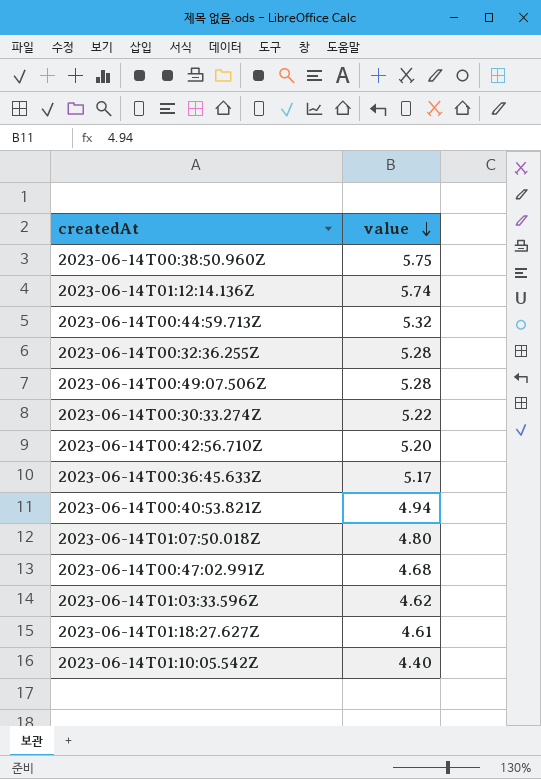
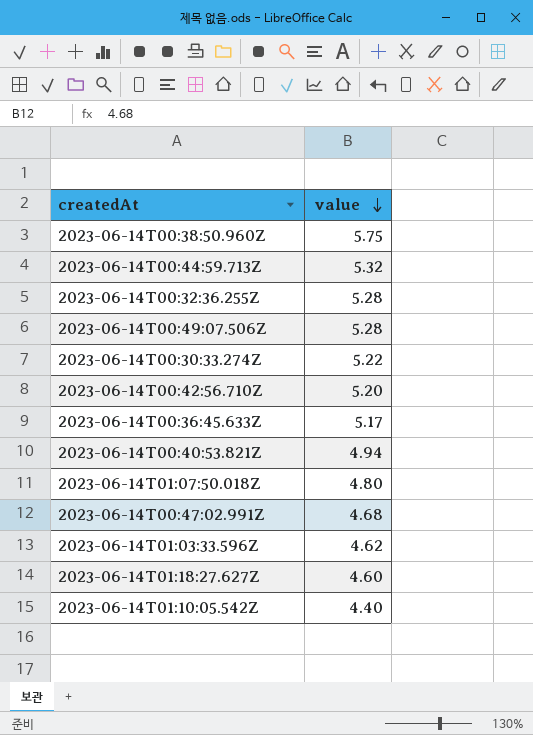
row 2023-06-14T01:12:14.136Z: 5.74 -> none
2023-06-14T01:18:27.627Z | value: 4.61 -> 4.60

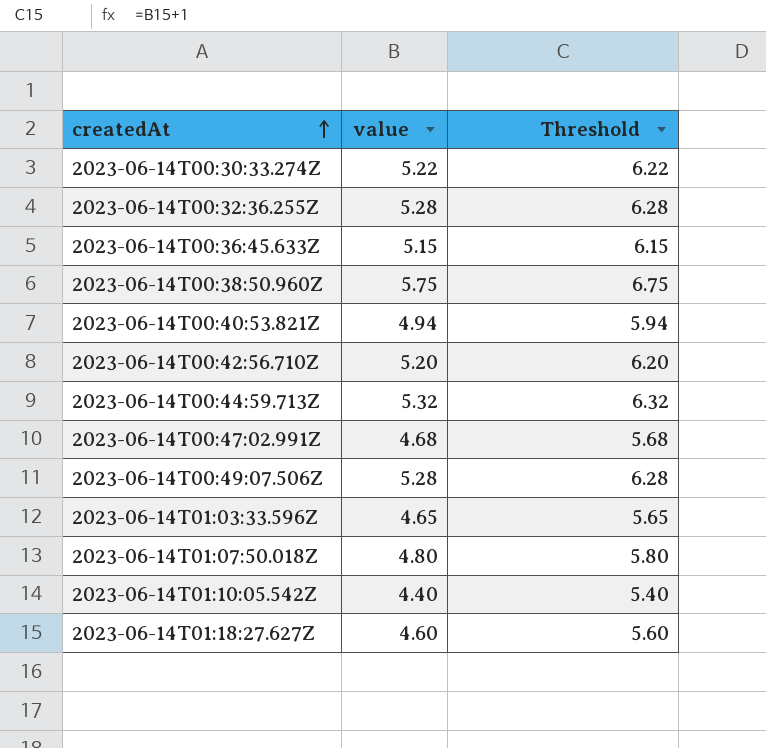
row order: value descending -> createdAt ascending
column Threshold | formula: none -> [value] + 1
2023-06-14T00:36:45.633Z | value: 5.17 -> 5.15
2023-06-14T01:03:33.596Z | value: 4.62 -> 4.65

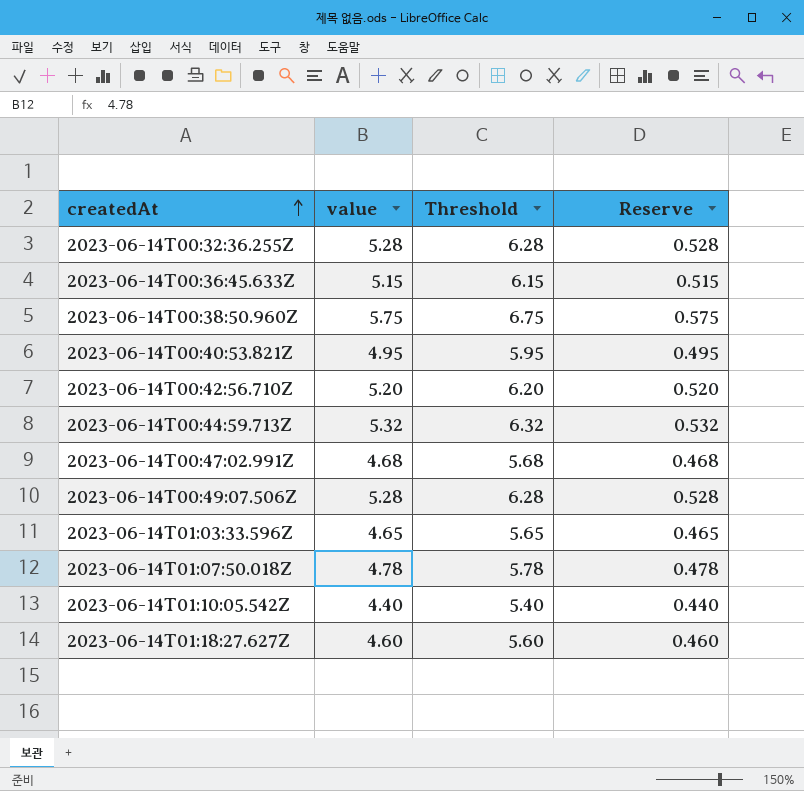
column Reserve | formula: none -> [value] * 0.1
row 2023-06-14T00:30:33.274Z: 5.22 | 6.22 -> none
2023-06-14T00:40:53.821Z | value: 4.94 -> 4.95
2023-06-14T00:40:53.821Z | Threshold: 5.94 -> 5.95
2023-06-14T01:07:50.018Z | value: 4.80 -> 4.78
2023-06-14T01:07:50.018Z | Threshold: 5.80 -> 5.78

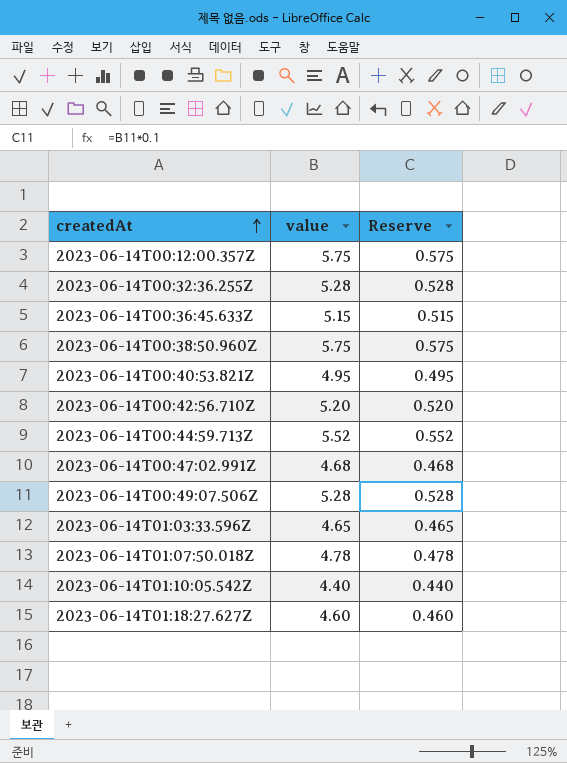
column Threshold | formula: [value] + 1 -> none
row 2023-06-14T00:12:00.357Z: none -> 5.75 | 0.575
2023-06-14T00:44:59.713Z | value: 5.32 -> 5.52
2023-06-14T00:44:59.713Z | Reserve: 0.532 -> 0.552

